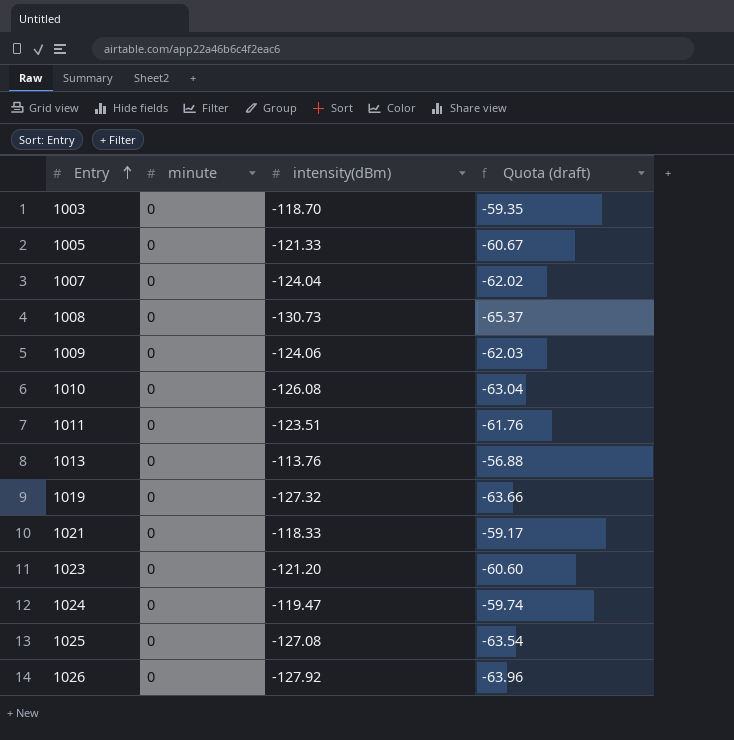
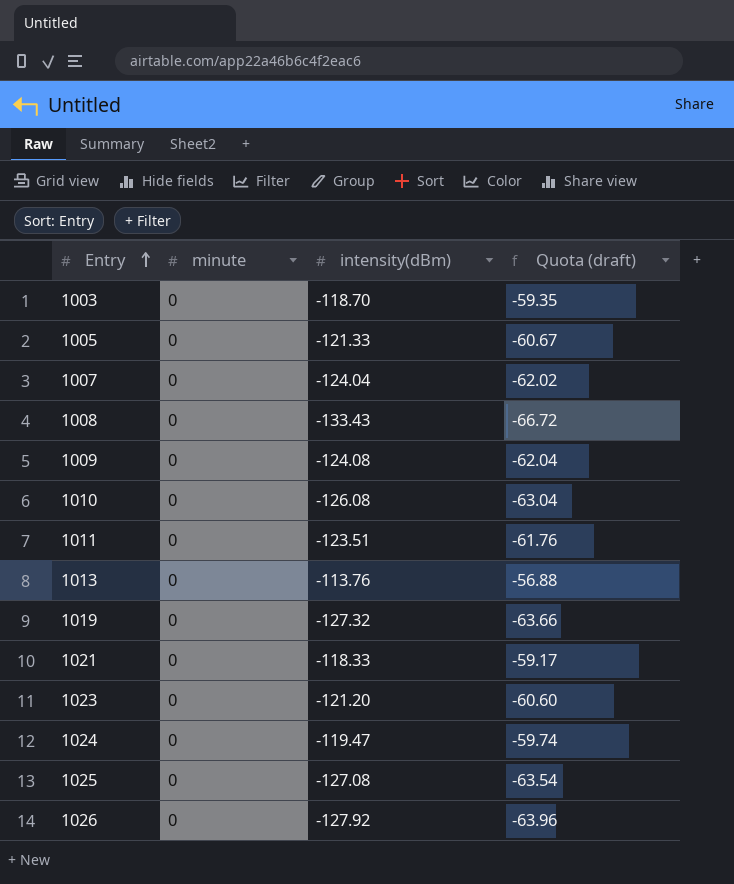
1008 | intensity(dBm): -130.73 -> -133.43
1008 | Quota (draft): -65.37 -> -66.72
1009 | intensity(dBm): -124.06 -> -124.08
1009 | Quota (draft): -62.03 -> -62.04

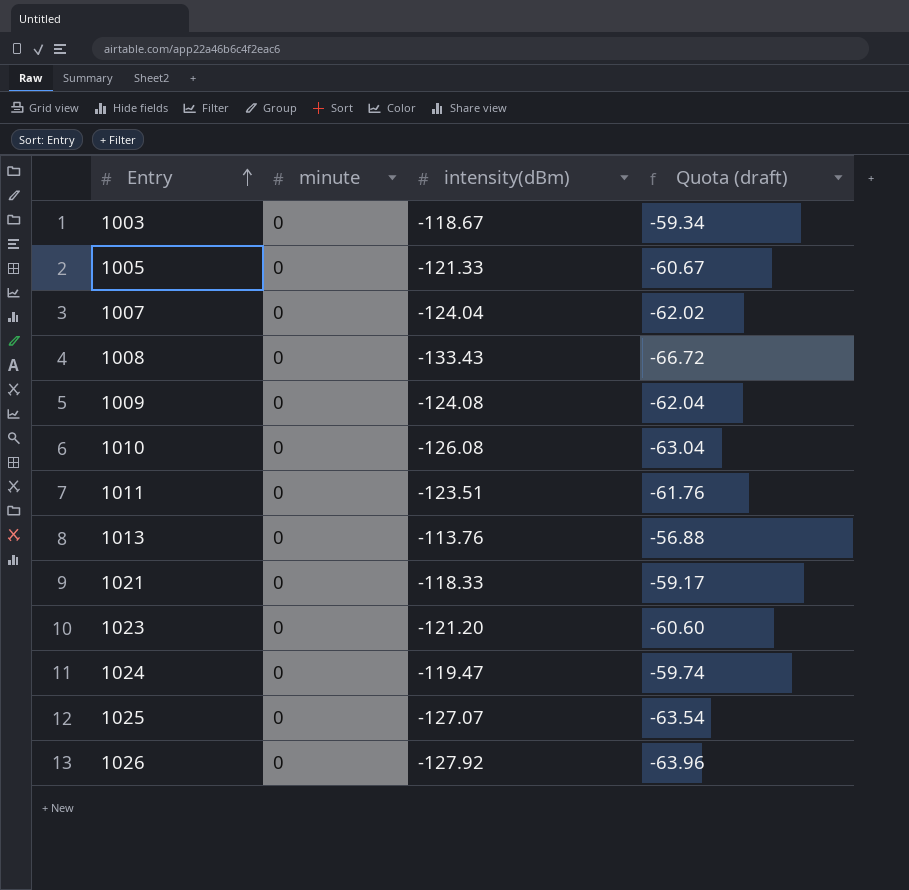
row 1019: 0 | -127.32 | -63.66 -> none
1003 | intensity(dBm): -118.70 -> -118.67
1003 | Quota (draft): -59.35 -> -59.34
1025 | intensity(dBm): -127.08 -> -127.07

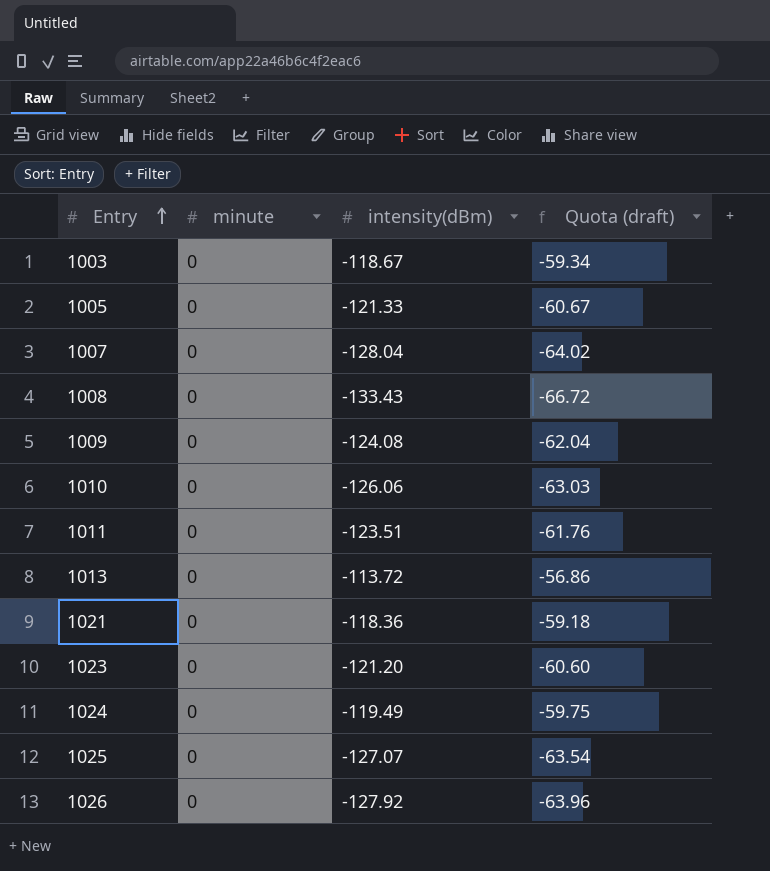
1007 | intensity(dBm): -124.04 -> -128.04
1007 | Quota (draft): -62.02 -> -64.02
1010 | intensity(dBm): -126.08 -> -126.06
1010 | Quota (draft): -63.04 -> -63.03
1013 | intensity(dBm): -113.76 -> -113.72
1013 | Quota (draft): -56.88 -> -56.86
1021 | intensity(dBm): -118.33 -> -118.36
1021 | Quota (draft): -59.17 -> -59.18
1024 | intensity(dBm): -119.47 -> -119.49
1024 | Quota (draft): -59.74 -> -59.75

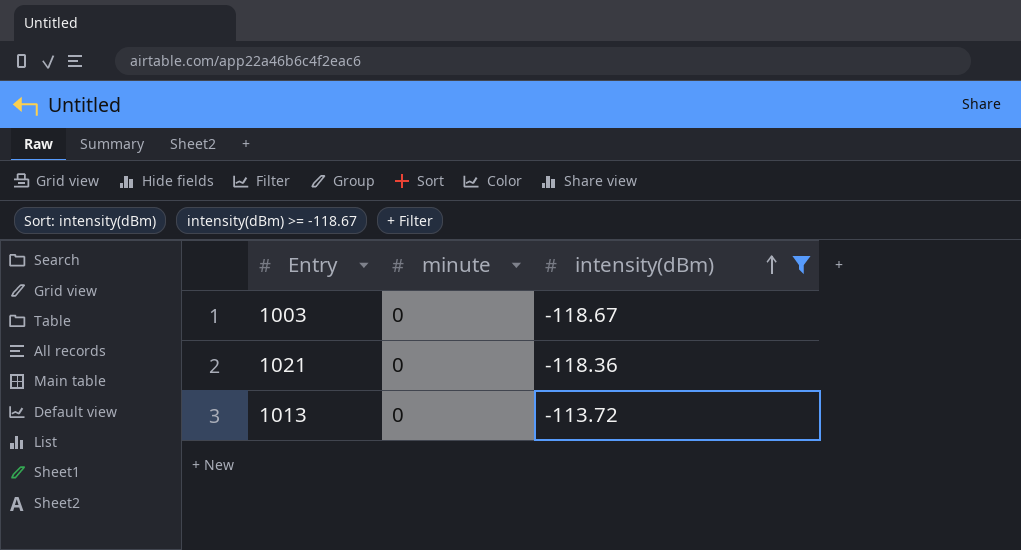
filter: none -> intensity(dBm) >= -118.67
row order: Entry ascending -> intensity(dBm) ascending
column Quota (draft) | formula: [intensity(dBm)] * 0.5 -> none

